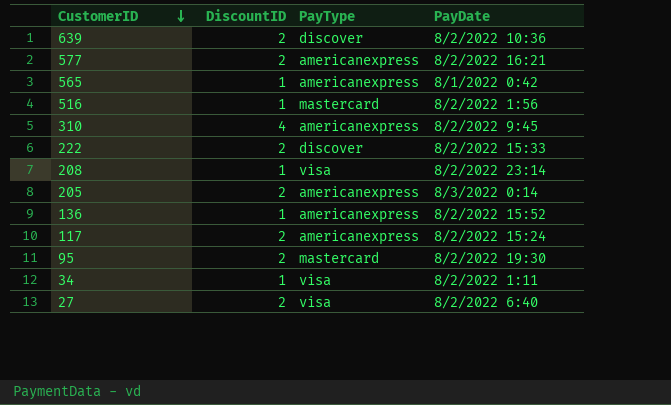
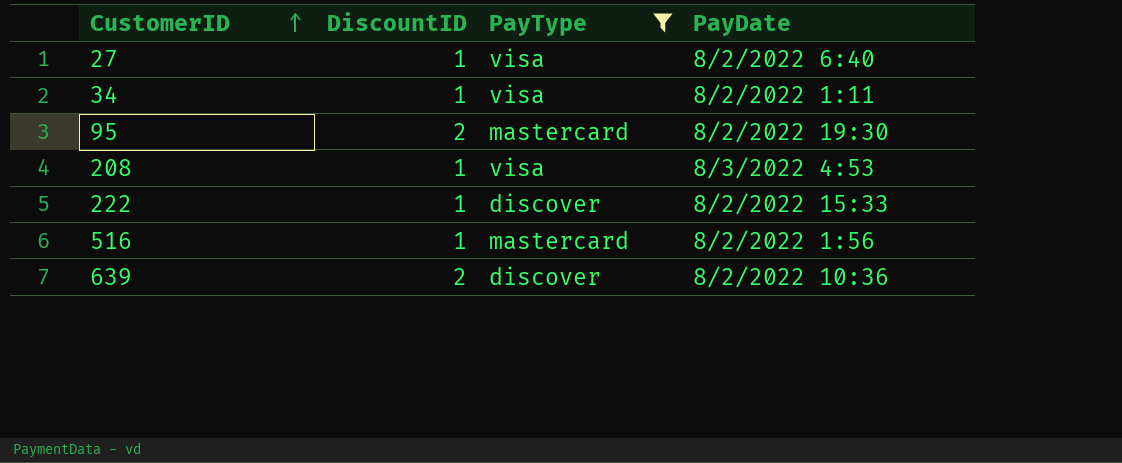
filter: none -> PayType != americanexpress
row order: CustomerID descending -> CustomerID ascending
27 | DiscountID: 2 -> 1
208 | PayDate: 8/2/2022 23:14 -> 8/3/2022 4:53
222 | DiscountID: 2 -> 1

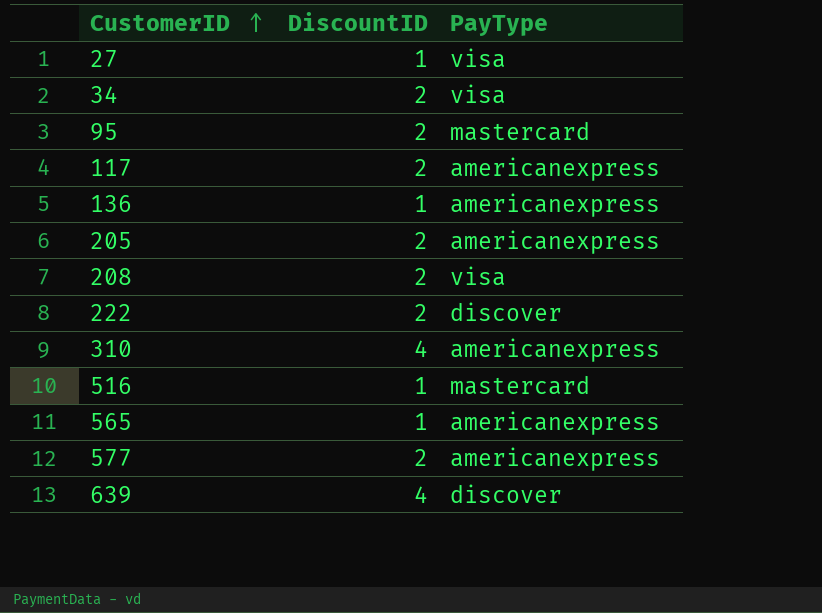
filter: PayType != americanexpress -> none
column PayDate | position: 4 -> none
34 | DiscountID: 1 -> 2
208 | DiscountID: 1 -> 2
222 | DiscountID: 1 -> 2
639 | DiscountID: 2 -> 4

